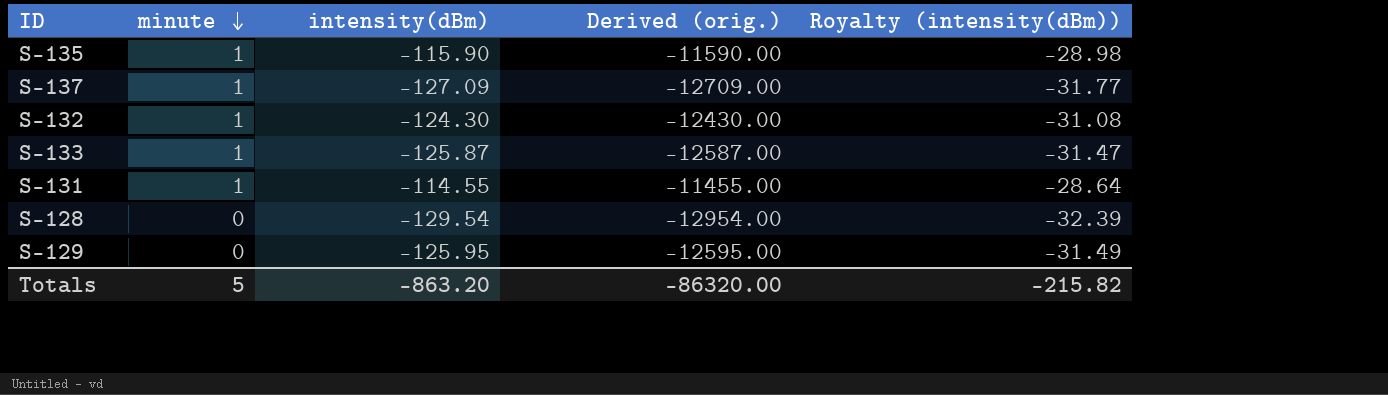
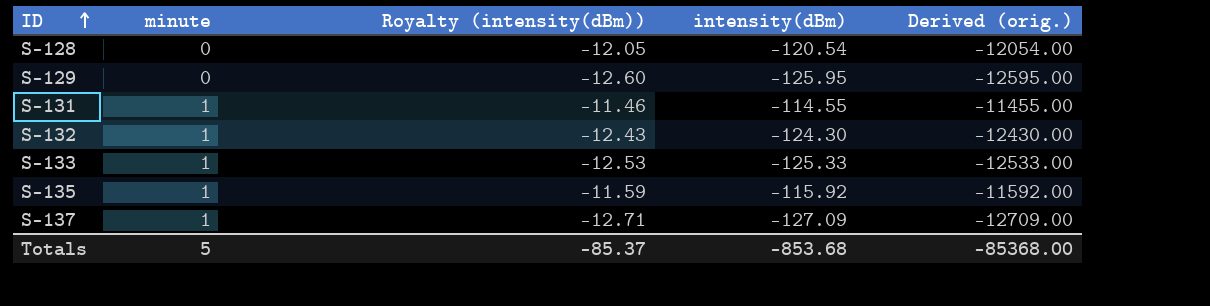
row order: minute descending -> ID ascending
column Royalty (intensity(dBm)) | formula: [intensity(dBm)] * 0.25 -> [intensity(dBm)] * 0.1
column Royalty (intensity(dBm)) | position: 5 -> 3
S-128 | intensity(dBm): -129.54 -> -120.54
S-128 | Derived (orig.): -12954.00 -> -12054.00
S-133 | intensity(dBm): -125.87 -> -125.33
S-133 | Derived (orig.): -12587.00 -> -12533.00
S-135 | intensity(dBm): -115.90 -> -115.92
S-135 | Derived (orig.): -11590.00 -> -11592.00
Totals | Royalty (intensity(dBm)): -215.82 -> -85.37
Totals | intensity(dBm): -863.20 -> -853.68
Totals | Derived (orig.): -86320.00 -> -85368.00

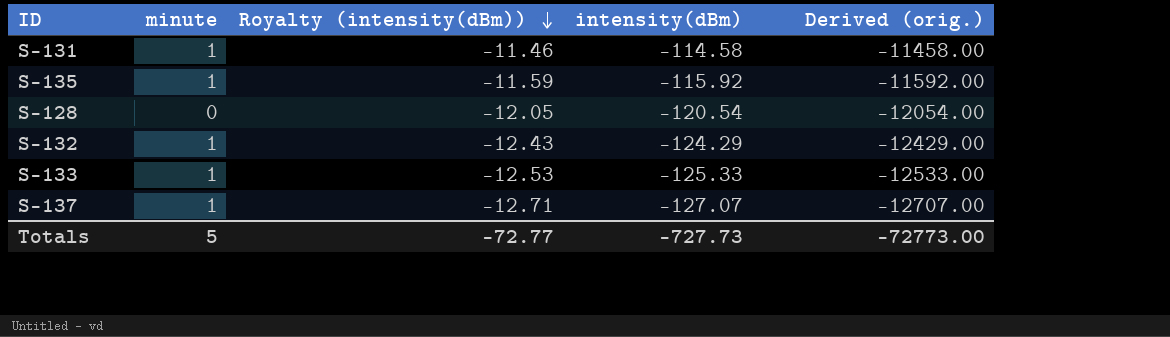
row order: ID ascending -> Royalty (intensity(dBm)) descending
row S-129: 0 | -12.60 | -125.95 | -12595.00 -> none
S-131 | intensity(dBm): -114.55 -> -114.58
S-131 | Derived (orig.): -11455.00 -> -11458.00
S-132 | intensity(dBm): -124.30 -> -124.29
S-132 | Derived (orig.): -12430.00 -> -12429.00
S-137 | intensity(dBm): -127.09 -> -127.07
S-137 | Derived (orig.): -12709.00 -> -12707.00
Totals | Royalty (intensity(dBm)): -85.37 -> -72.77
Totals | intensity(dBm): -853.68 -> -727.73
Totals | Derived (orig.): -85368.00 -> -72773.00

